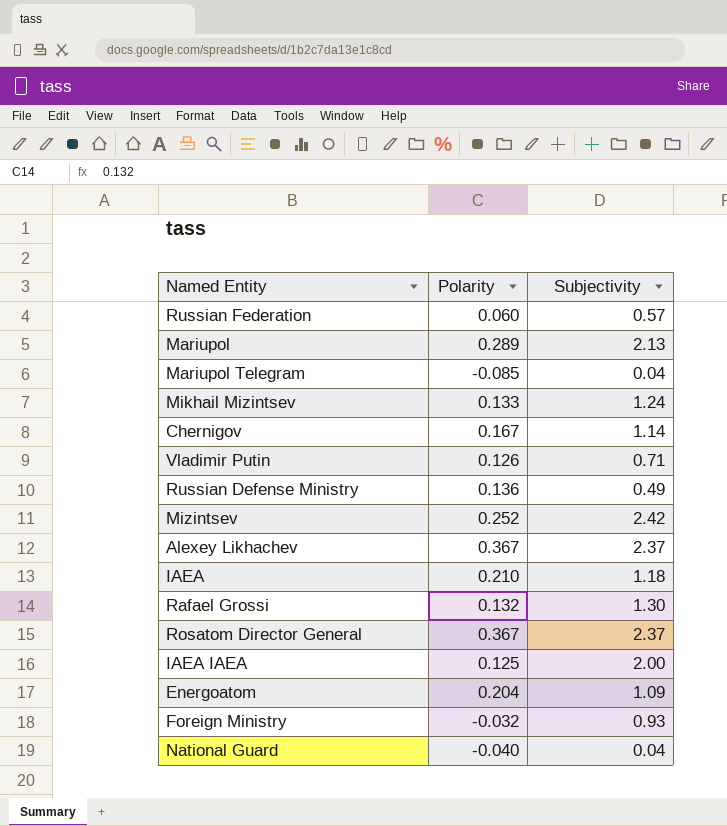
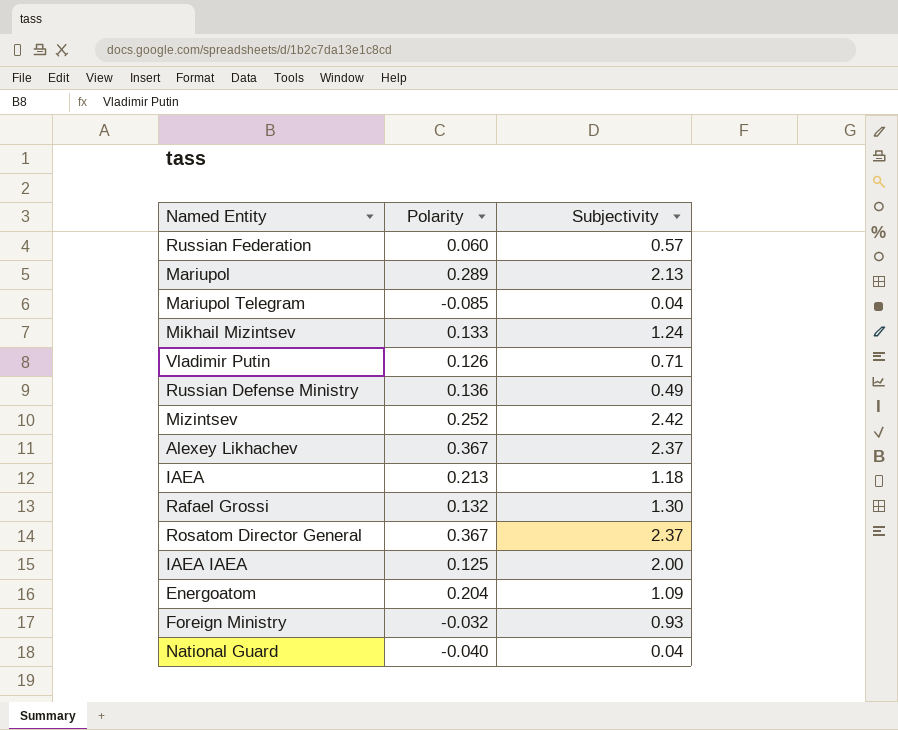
row Chernigov: 0.167 | 1.14 -> none
IAEA | Polarity: 0.210 -> 0.213

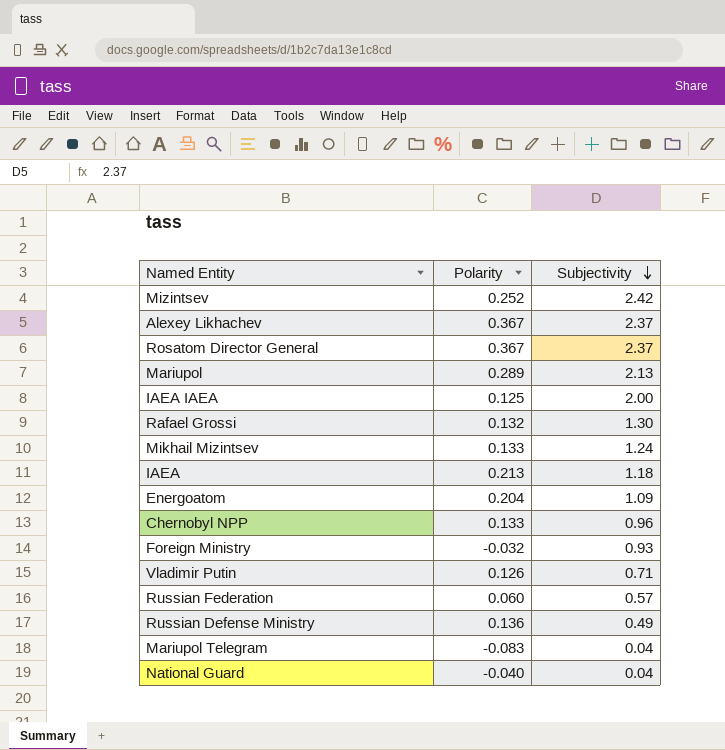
row order: none -> Subjectivity descending
row Chernobyl NPP: none -> 0.133 | 0.96
Mariupol Telegram | Polarity: -0.085 -> -0.083

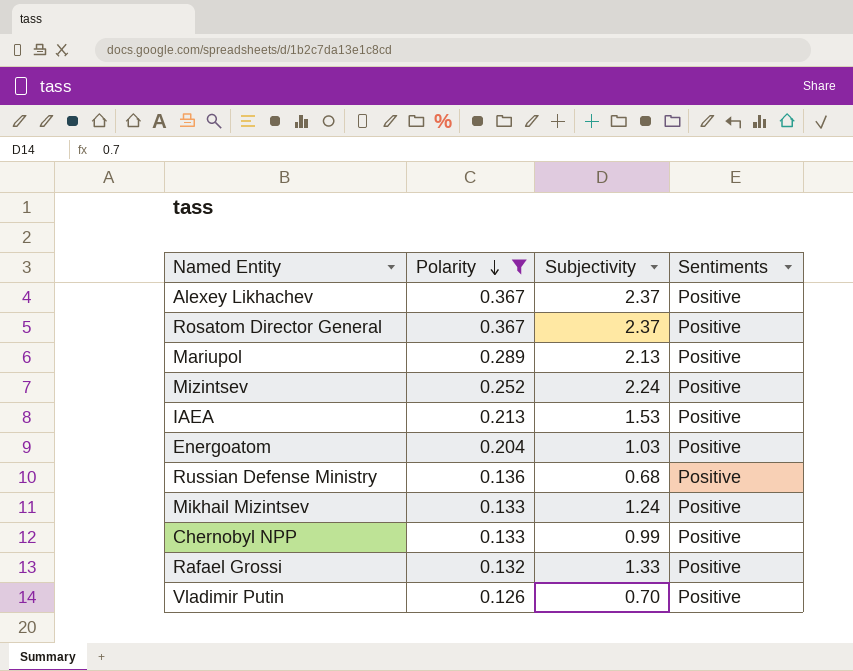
filter: none -> Polarity >= 0.126
row order: Subjectivity descending -> Polarity descending
column Sentiments | position: none -> 4
Mizintsev | Subjectivity: 2.42 -> 2.24
IAEA | Subjectivity: 1.18 -> 1.53
Energoatom | Subjectivity: 1.09 -> 1.03
Russian Defense Ministry | Subjectivity: 0.49 -> 0.68
Chernobyl NPP | Subjectivity: 0.96 -> 0.99
Rafael Grossi | Subjectivity: 1.30 -> 1.33
Vladimir Putin | Subjectivity: 0.71 -> 0.70

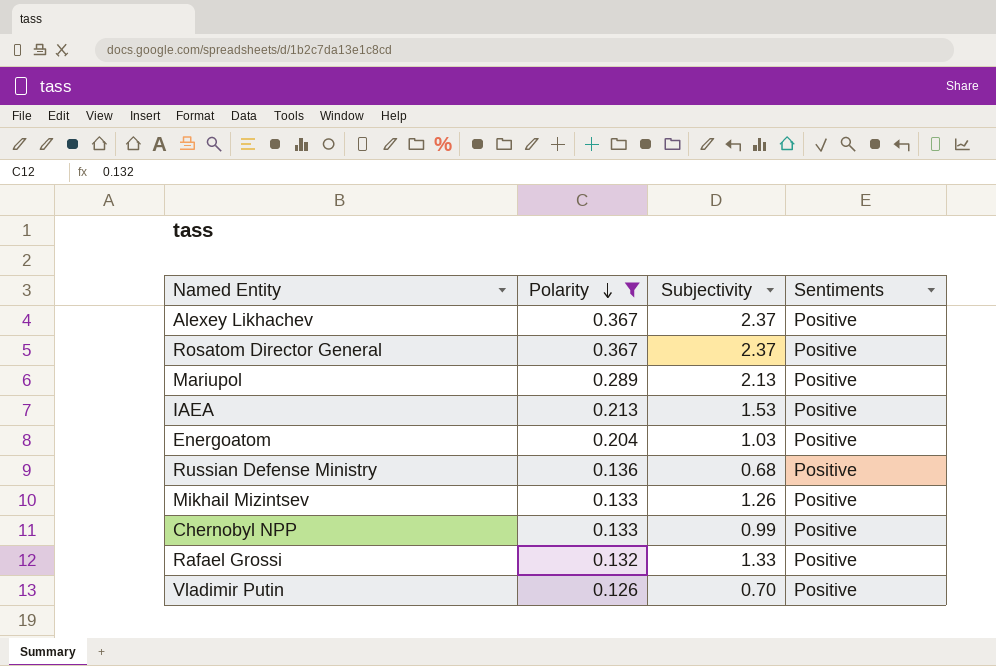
row Mizintsev: 0.252 | 2.24 | Positive -> none
Mikhail Mizintsev | Subjectivity: 1.24 -> 1.26

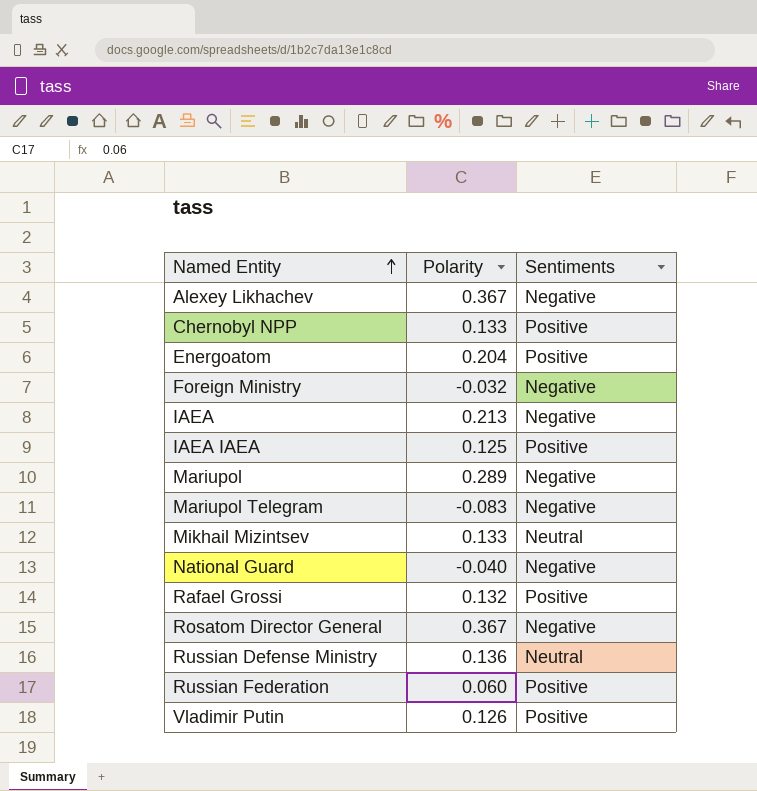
filter: Polarity >= 0.126 -> none
row order: Polarity descending -> Named Entity ascending
column Subjectivity | position: 3 -> none
Alexey Likhachev | Sentiments: Positive -> Negative
IAEA | Sentiments: Positive -> Negative
Mariupol | Sentiments: Positive -> Negative
Mikhail Mizintsev | Sentiments: Positive -> Neutral
Rosatom Director General | Sentiments: Positive -> Negative
Russian Defense Ministry | Sentiments: Positive -> Neutral

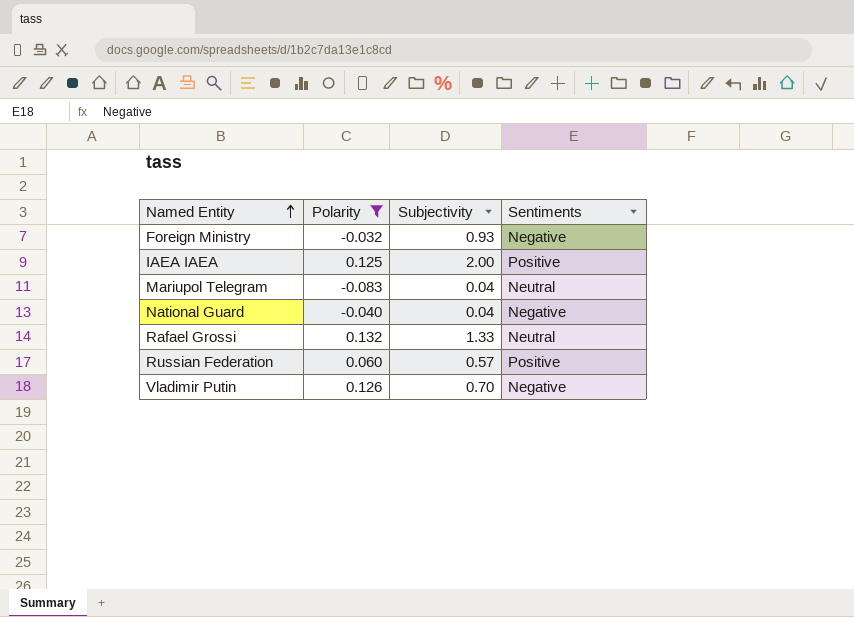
filter: none -> Polarity <= 0.132
column Subjectivity | position: none -> 3
Mariupol Telegram | Sentiments: Negative -> Neutral
Rafael Grossi | Sentiments: Positive -> Neutral
Vladimir Putin | Sentiments: Positive -> Negative

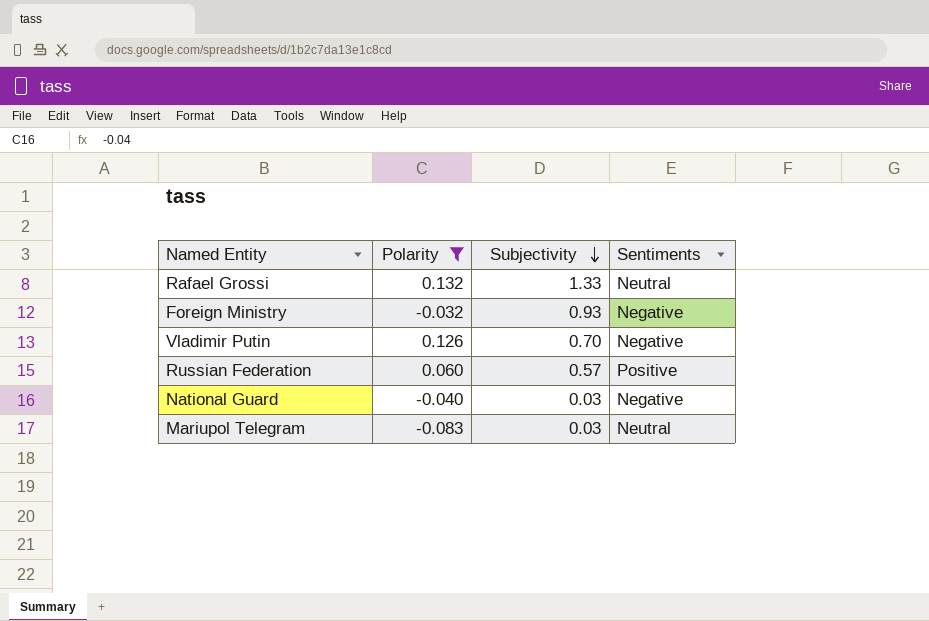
row order: Named Entity ascending -> Subjectivity descending
row IAEA IAEA: 0.125 | 2.00 | Positive -> none
National Guard | Subjectivity: 0.04 -> 0.03
Mariupol Telegram | Subjectivity: 0.04 -> 0.03

